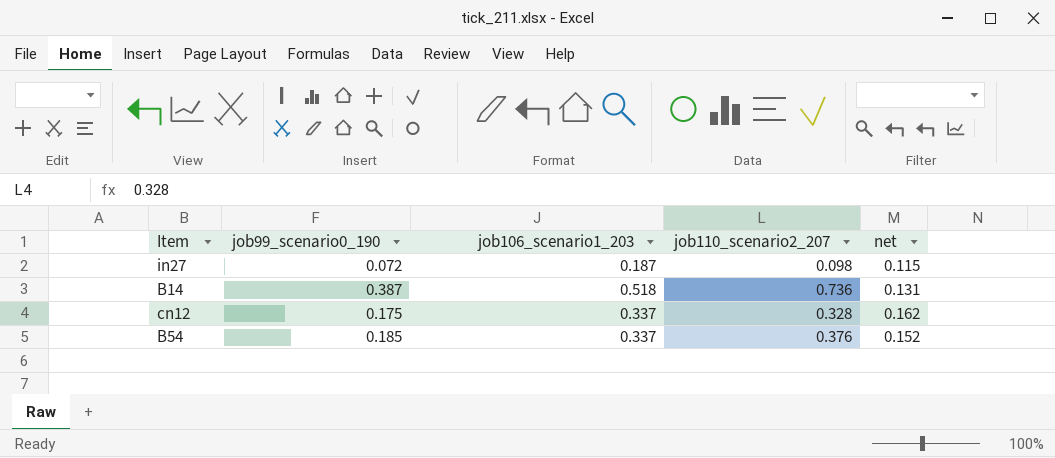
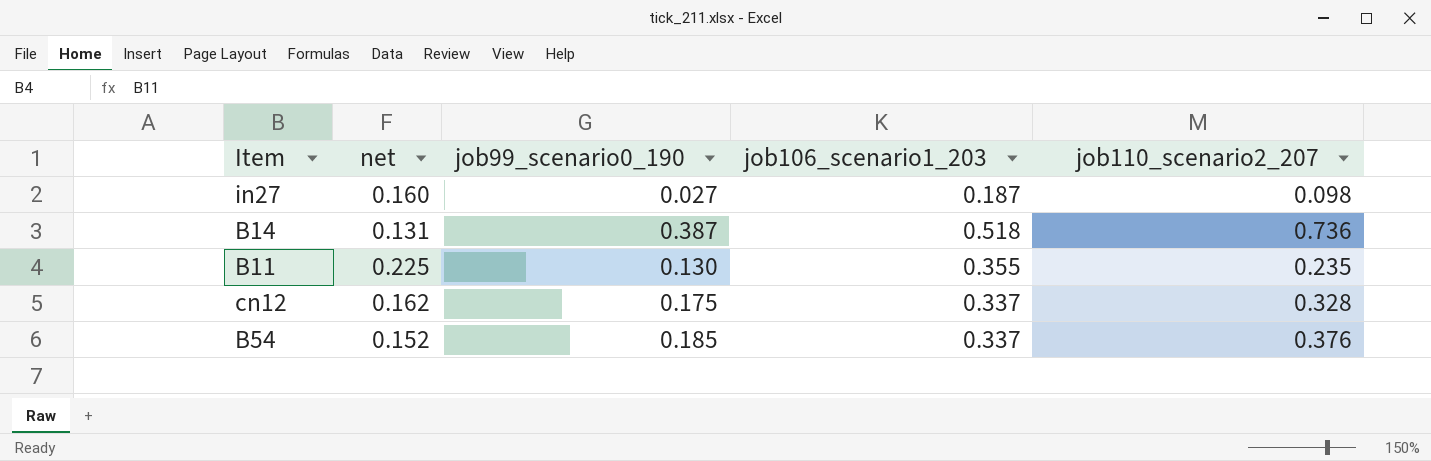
column net | position: 5 -> 2
in27 | net: 0.115 -> 0.160
in27 | job99_scenario0_190: 0.072 -> 0.027
row B11: none -> 0.225 | 0.130 | 0.355 | 0.235

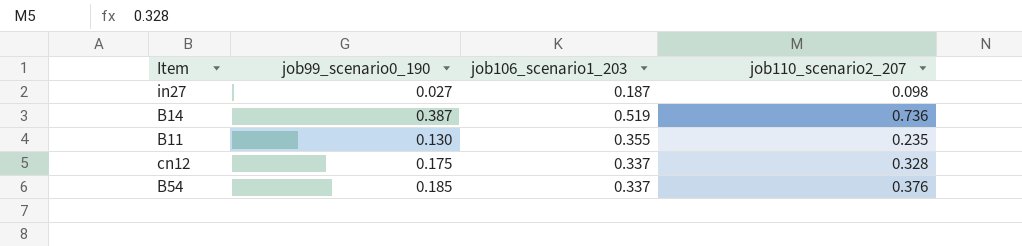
column net | formula: [job106_scenario1_203] - [job99_scenario0_190] -> none
B14 | job106_scenario1_203: 0.518 -> 0.519

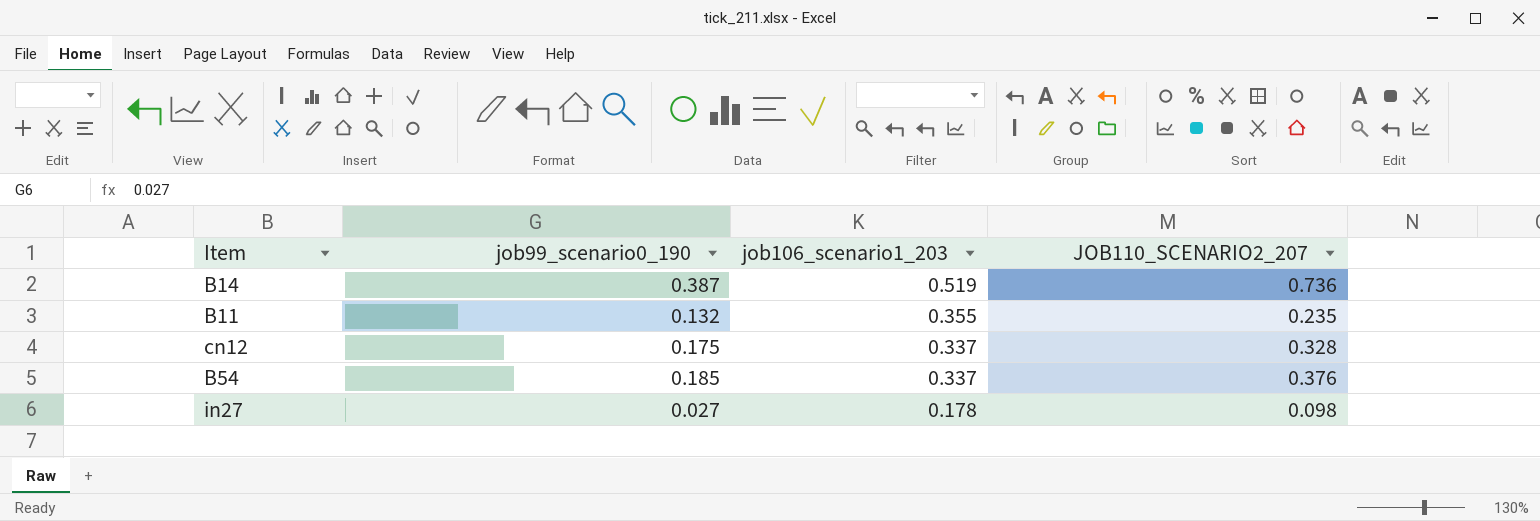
row order: none -> job106_scenario1_203 descending
column name: job110_scenario2_207 -> JOB110_SCENARIO2_207
B11 | job99_scenario0_190: 0.130 -> 0.132
in27 | job106_scenario1_203: 0.187 -> 0.178

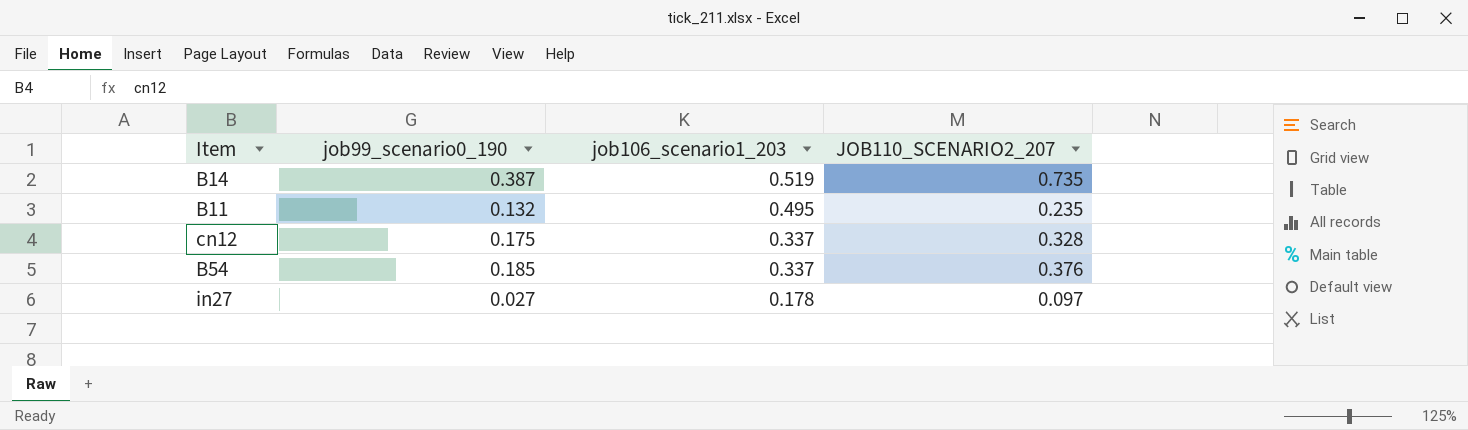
B14 | JOB110_SCENARIO2_207: 0.736 -> 0.735
B11 | job106_scenario1_203: 0.355 -> 0.495
in27 | JOB110_SCENARIO2_207: 0.098 -> 0.097

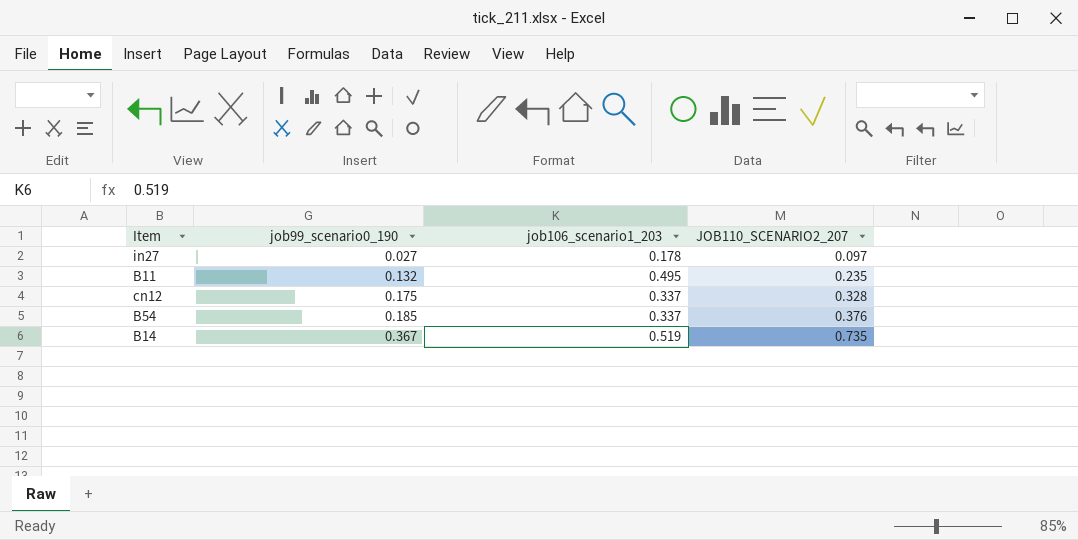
row order: job106_scenario1_203 descending -> job99_scenario0_190 ascending
B14 | job99_scenario0_190: 0.387 -> 0.367

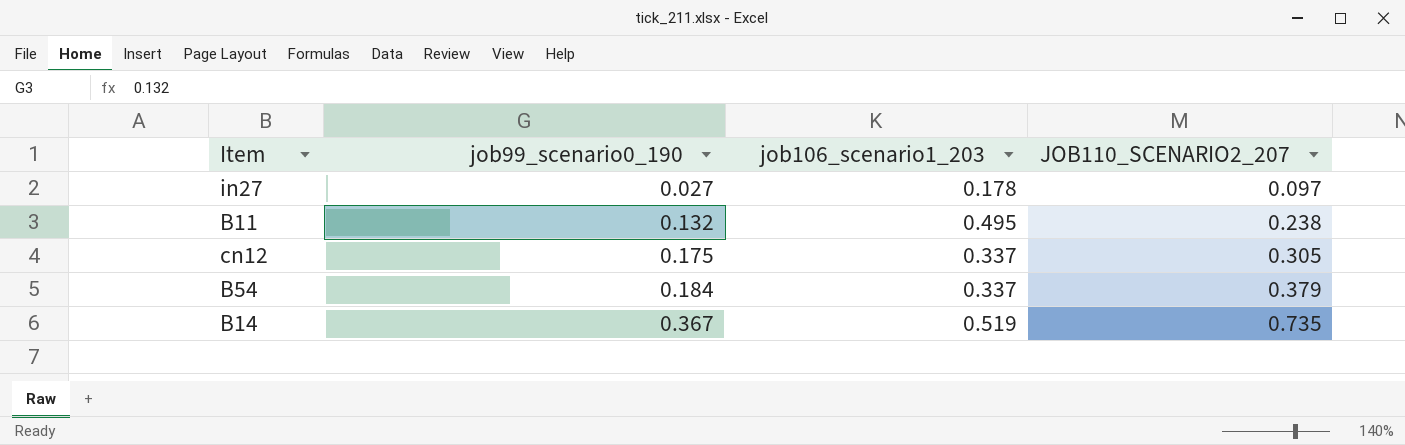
B11 | JOB110_SCENARIO2_207: 0.235 -> 0.238
cn12 | JOB110_SCENARIO2_207: 0.328 -> 0.305
B54 | job99_scenario0_190: 0.185 -> 0.184
B54 | JOB110_SCENARIO2_207: 0.376 -> 0.379

